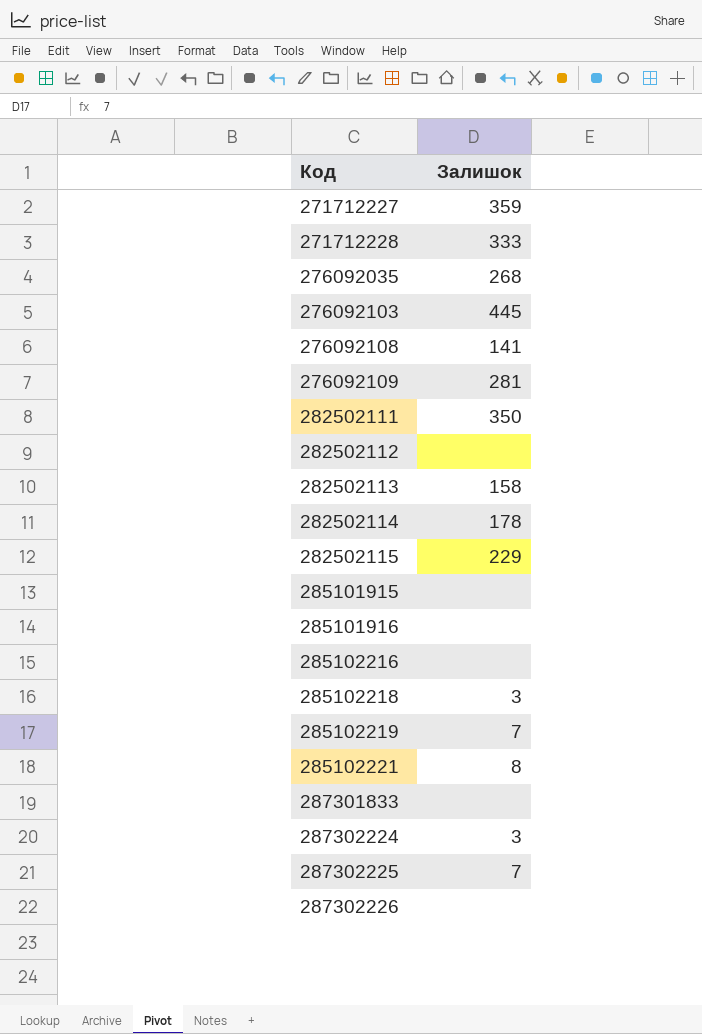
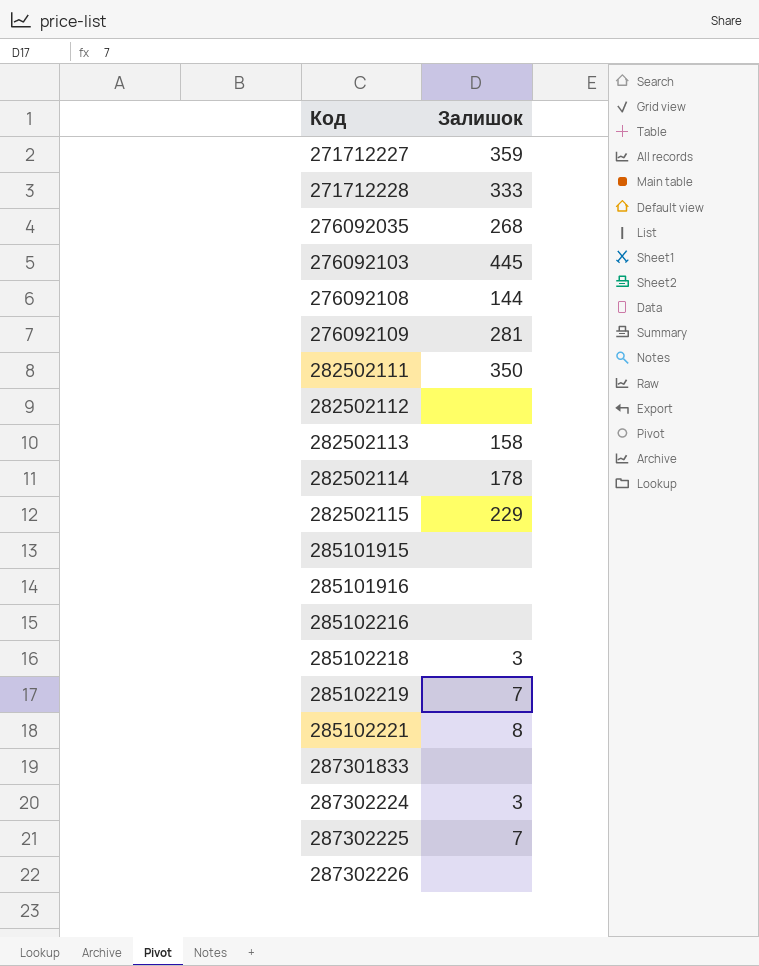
276092108 | Залишок: 141 -> 144

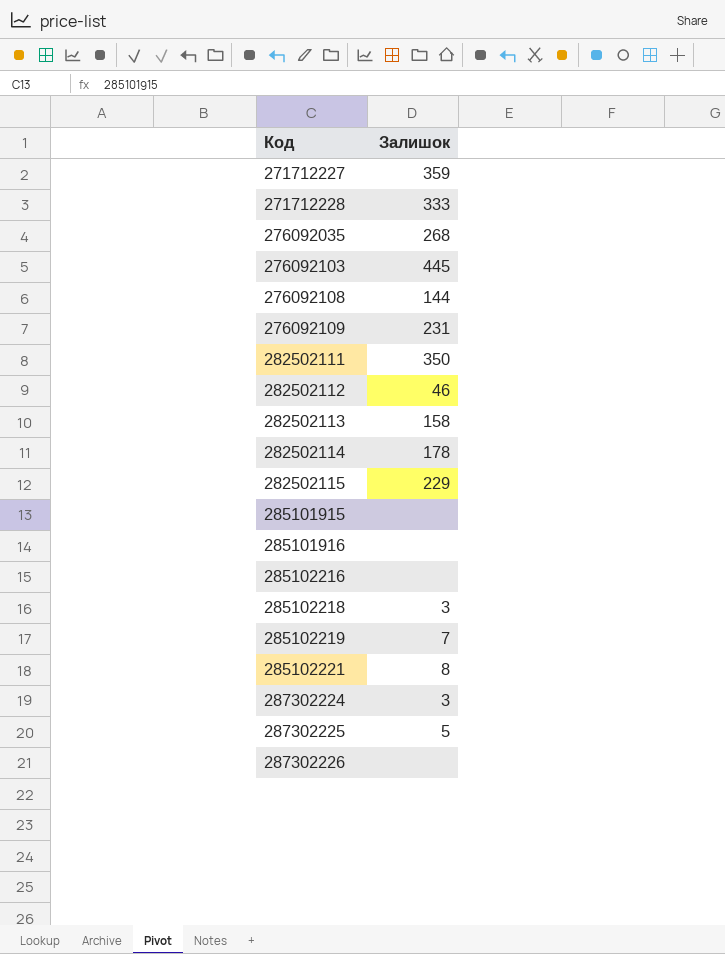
row 287301833: none -> none
276092109 | Залишок: 281 -> 231
282502112 | Залишок: none -> 46
287302225 | Залишок: 7 -> 5

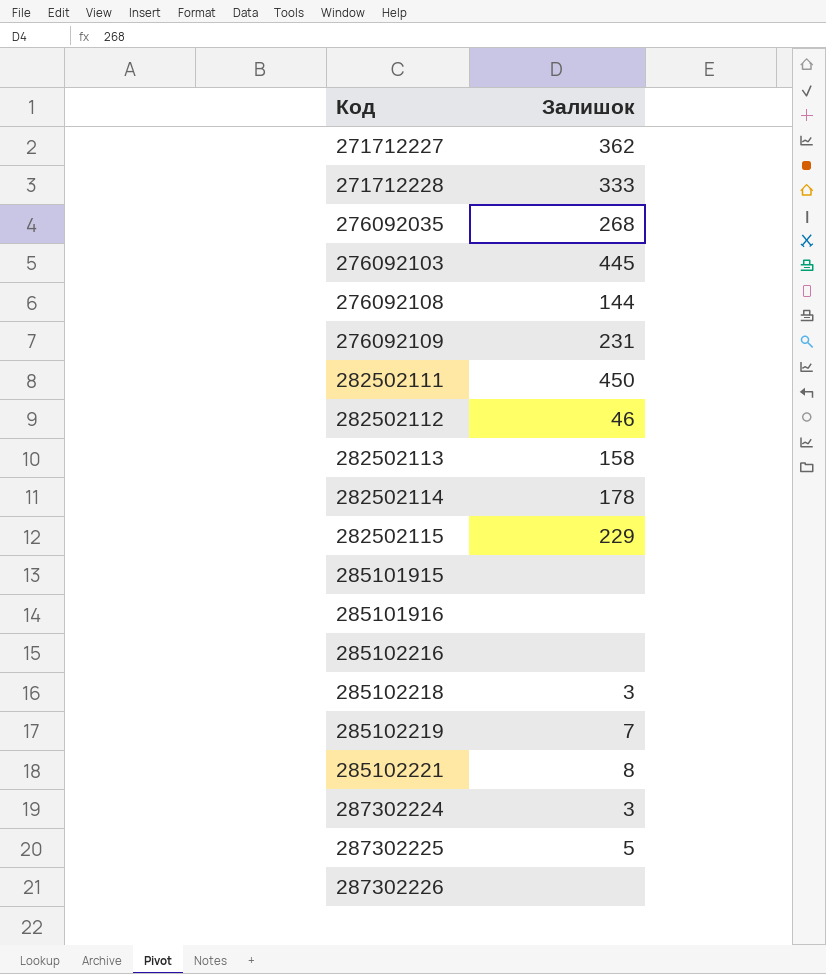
271712227 | Залишок: 359 -> 362
282502111 | Залишок: 350 -> 450

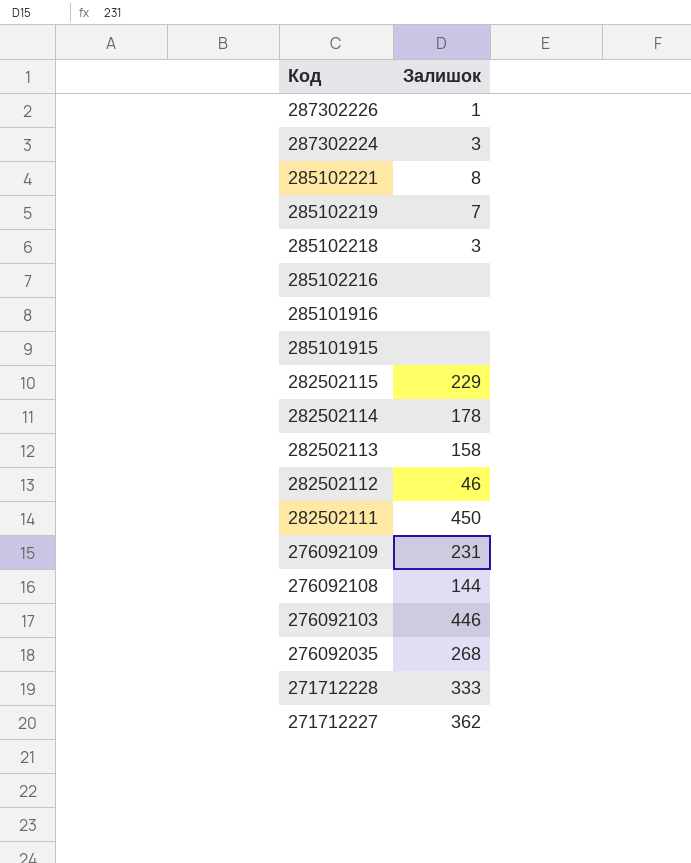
row order: Код ascending -> Код descending
row 287302225: 5 -> none
287302226 | Залишок: none -> 1
276092103 | Залишок: 445 -> 446

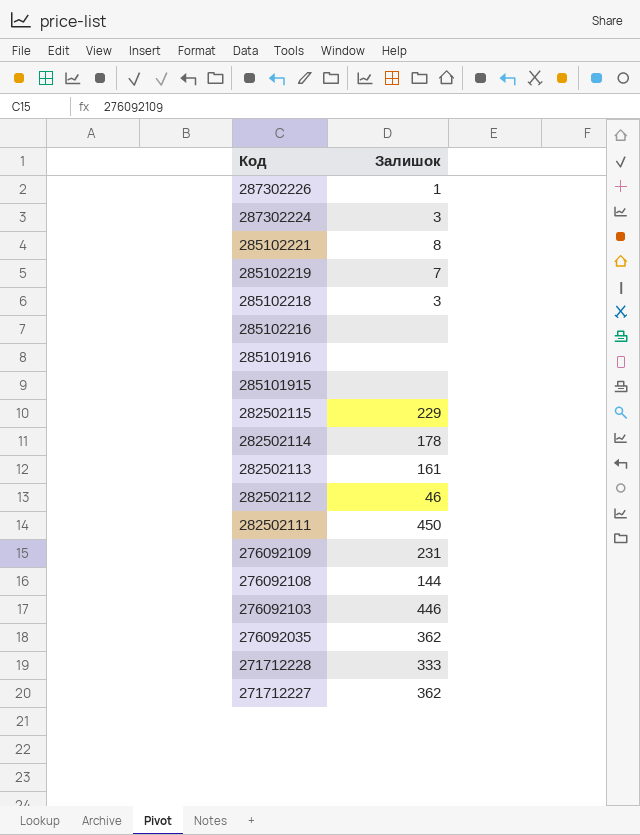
282502113 | Залишок: 158 -> 161
276092035 | Залишок: 268 -> 362

